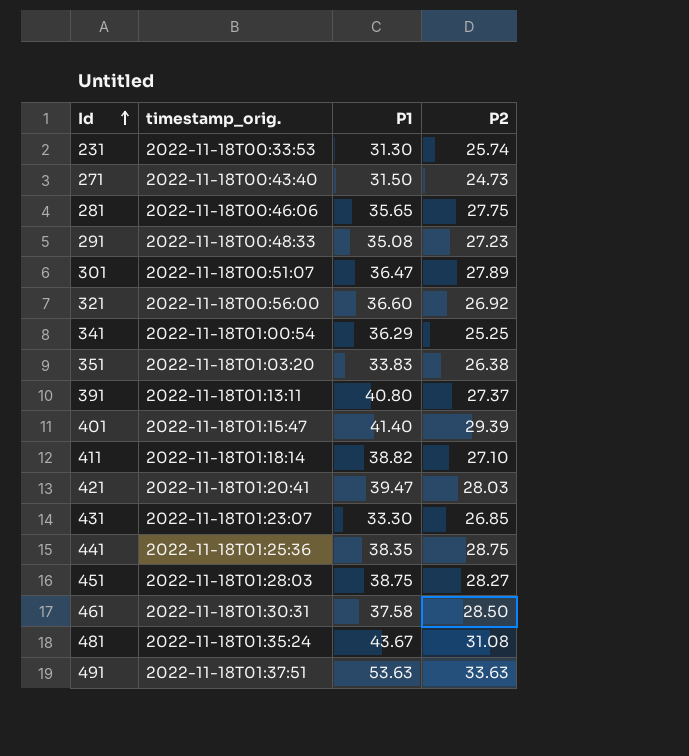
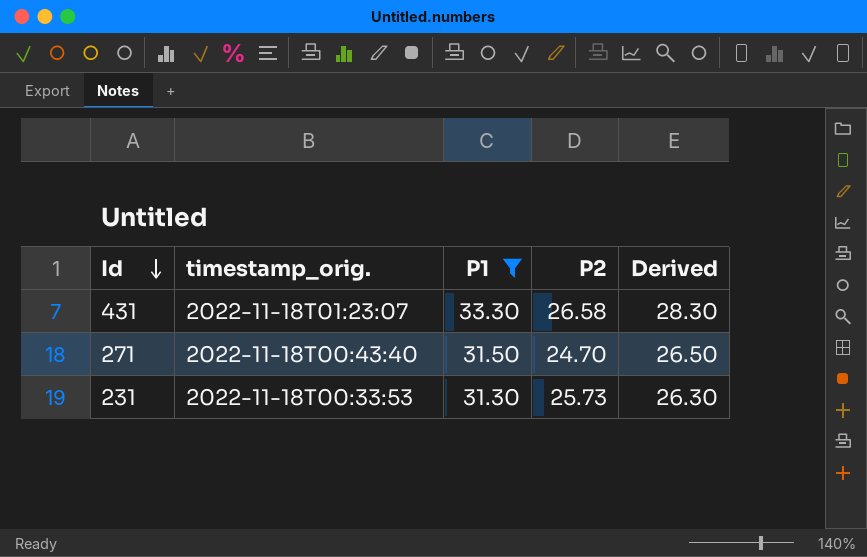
filter: none -> P1 <= 33.30
row order: Id ascending -> Id descending
column Derived | formula: none -> [P1] - 5
431 | P2: 26.85 -> 26.58
271 | P2: 24.73 -> 24.70
231 | P2: 25.74 -> 25.73

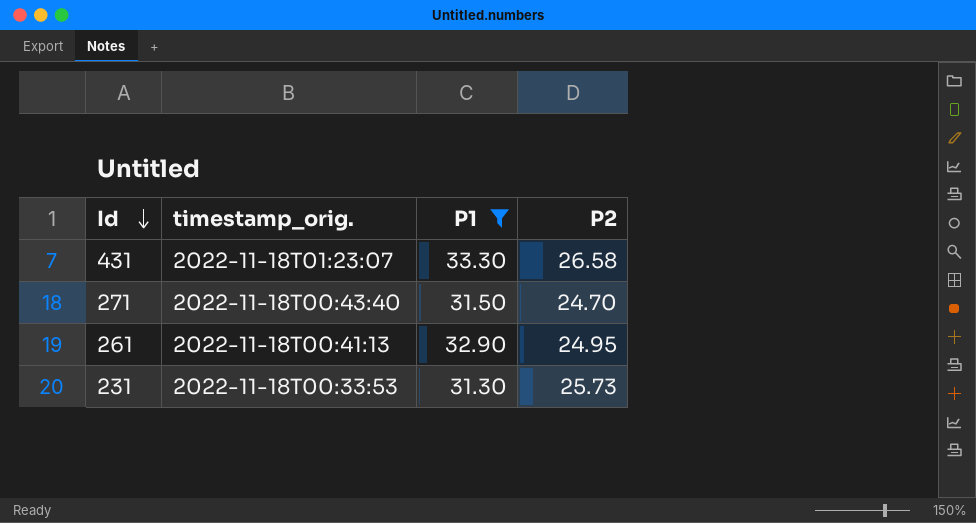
column Derived | formula: [P1] - 5 -> none
row 261: none -> 2022-11-18T00:41:13 | 32.90 | 24.95

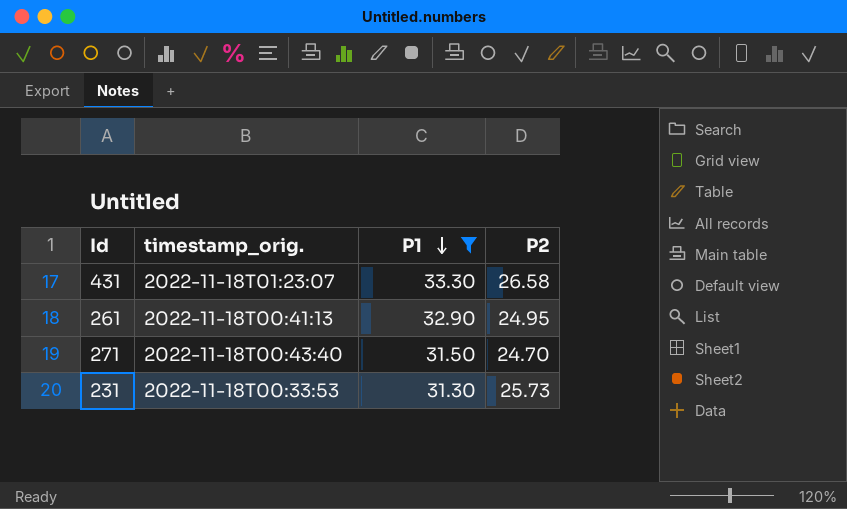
row order: Id descending -> P1 descending

